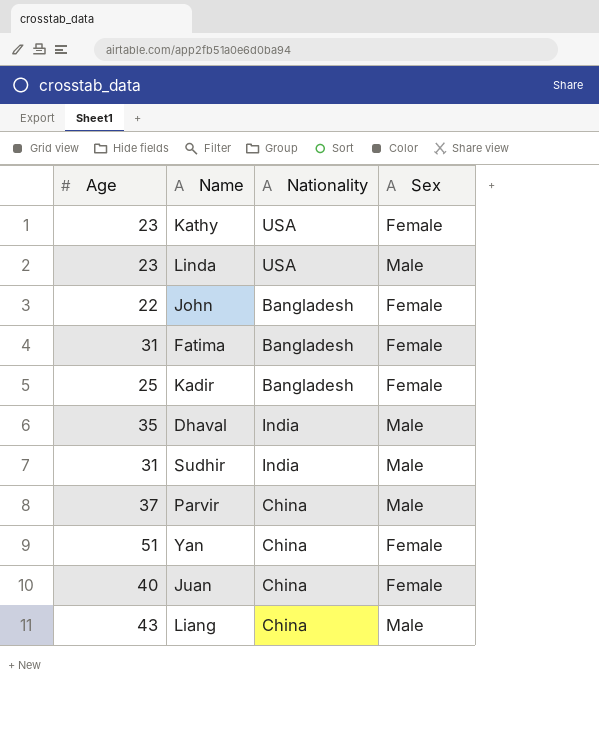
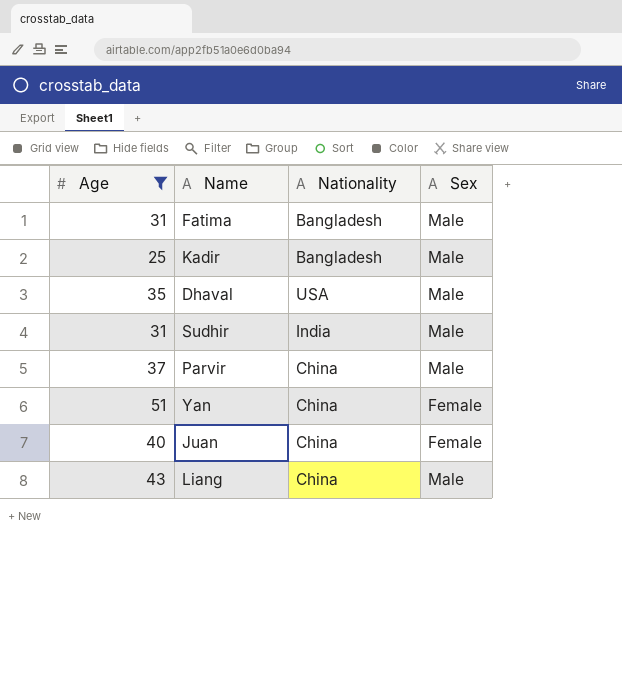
filter: none -> Age >= 25
Fatima | Sex: Female -> Male
Kadir | Sex: Female -> Male
Dhaval | Nationality: India -> USA

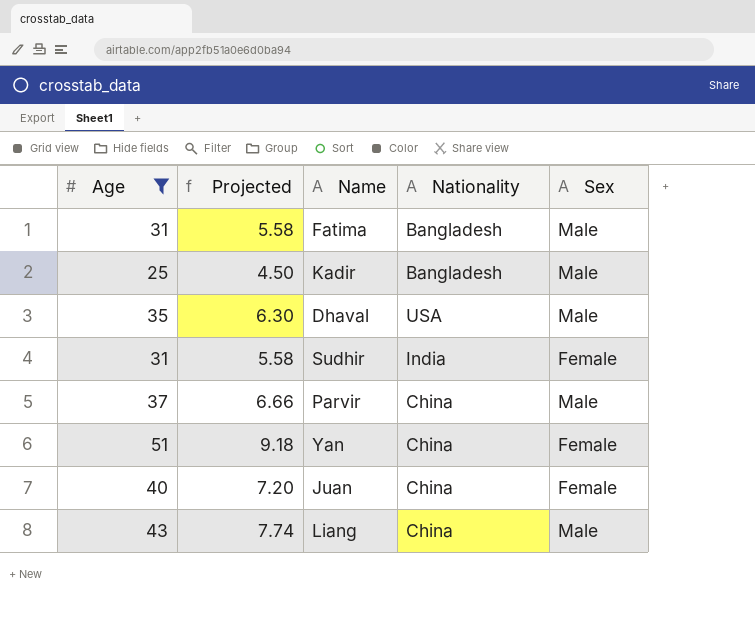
column Projected | formula: none -> [Age] * 0.18
Sudhir | Sex: Male -> Female

